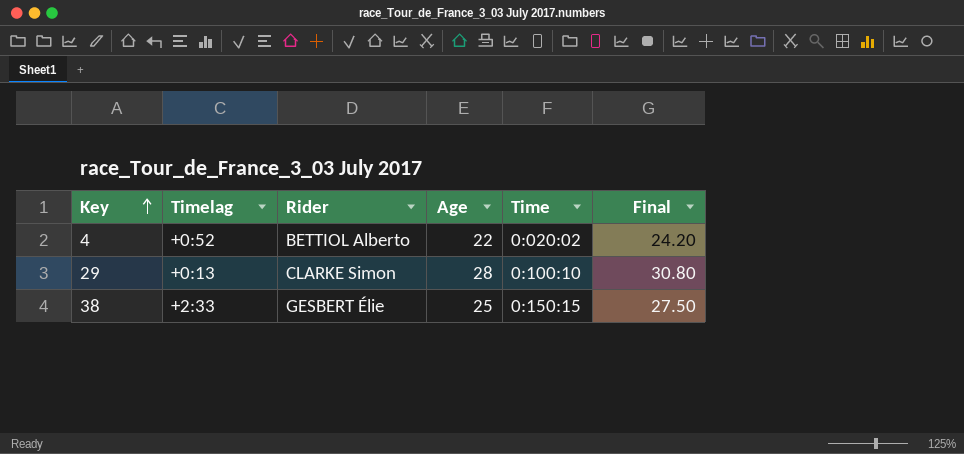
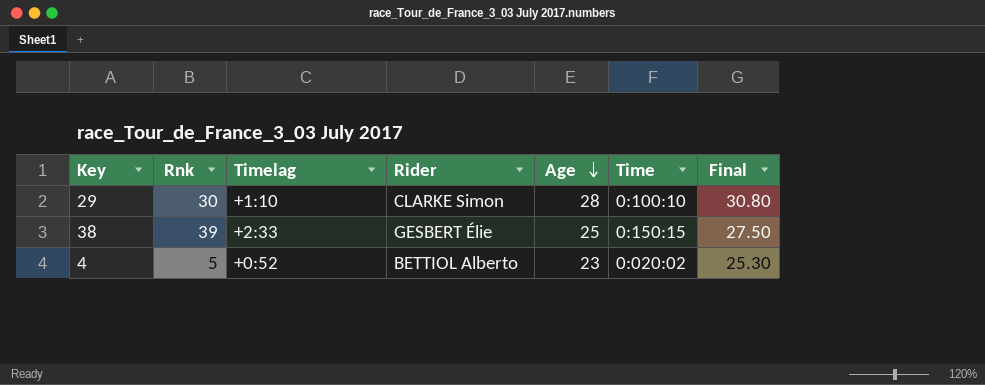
row order: Key ascending -> Age descending
column Rnk | position: none -> 2
29 | Timelag: +0:13 -> +1:10
4 | Age: 22 -> 23
4 | Final: 24.20 -> 25.30

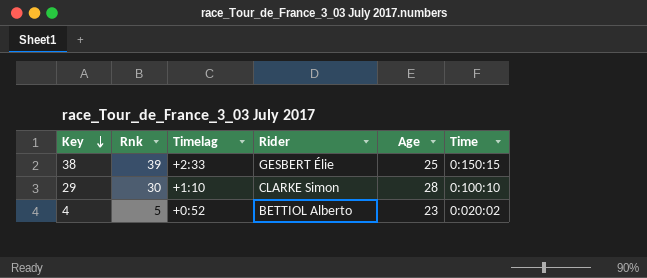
row order: Age descending -> Key descending
column Final | formula: [Age] * 1.1 -> none

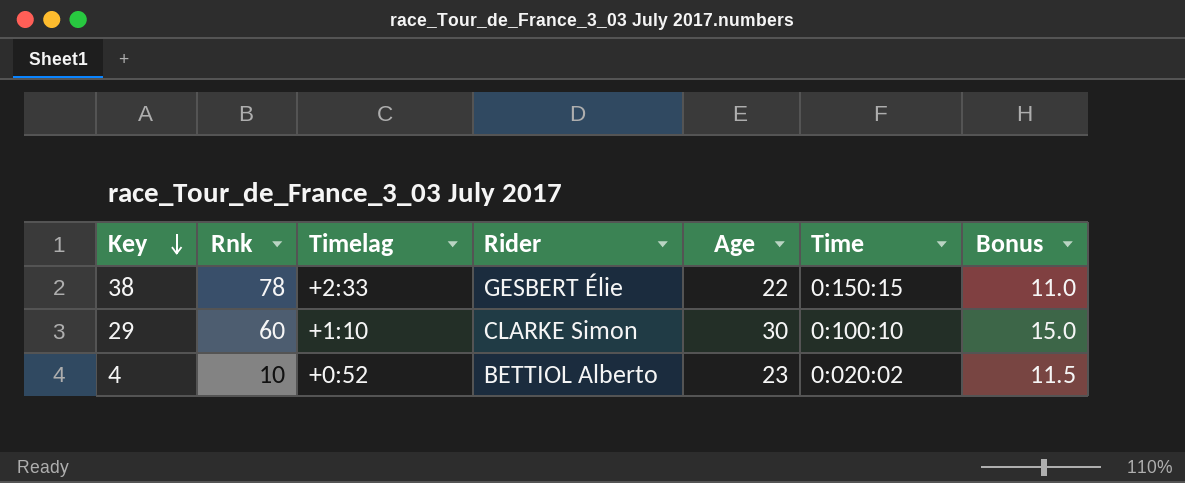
column Bonus | formula: none -> [Age] * 0.5
38 | Rnk: 39 -> 78
38 | Age: 25 -> 22
29 | Rnk: 30 -> 60
29 | Age: 28 -> 30
4 | Rnk: 5 -> 10

